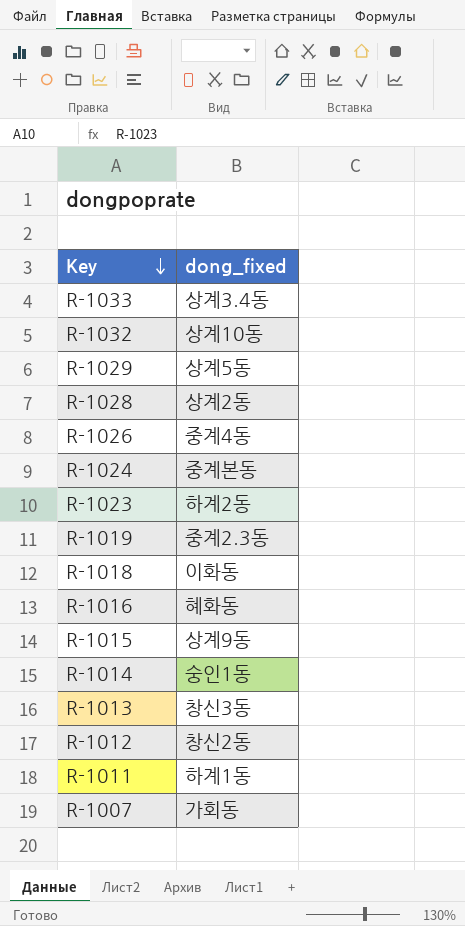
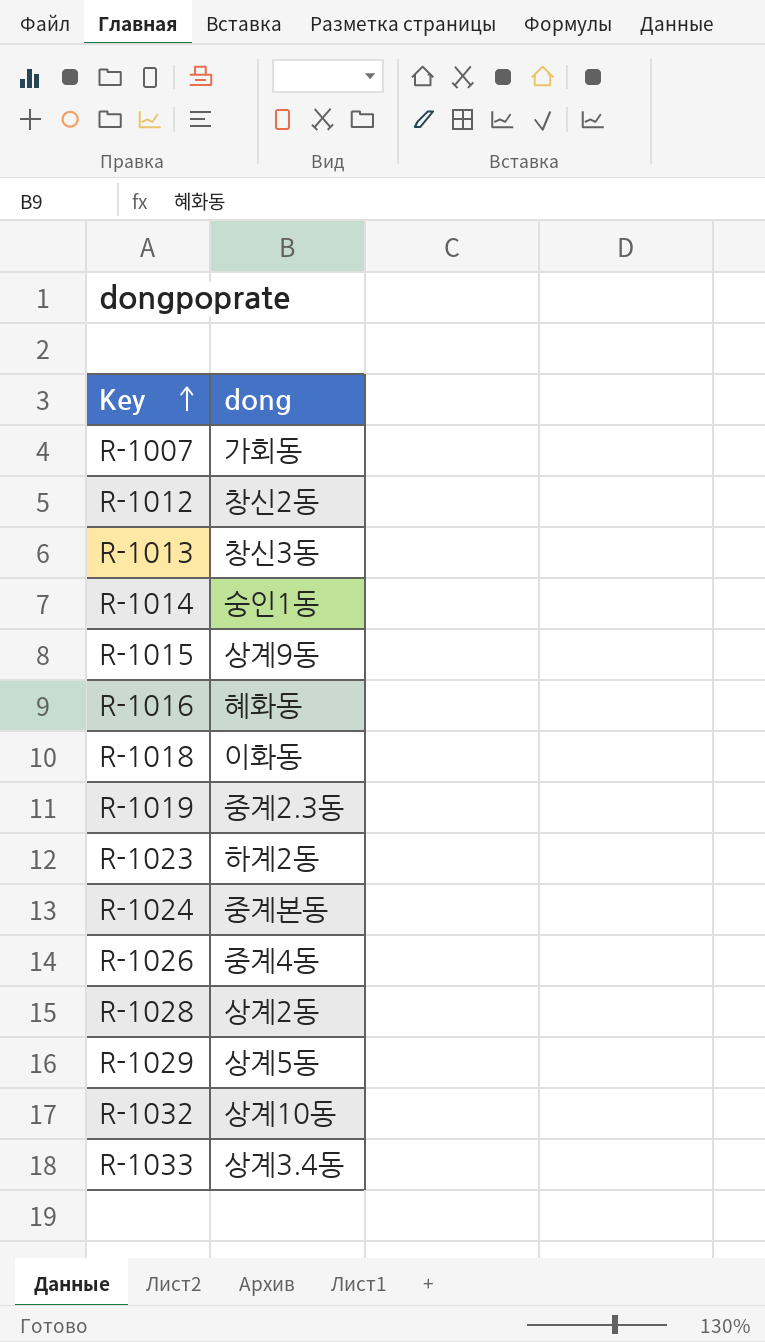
row order: Key descending -> Key ascending
column name: dong_fixed -> dong
row R-1011: 하계1동 -> none

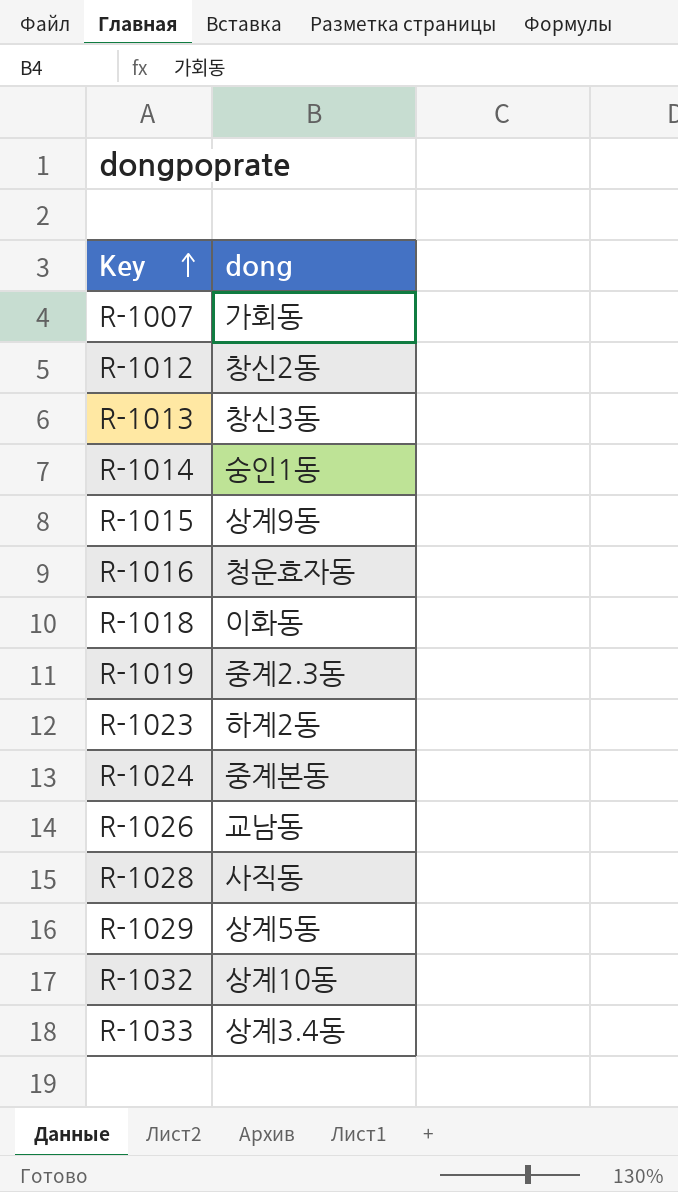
R-1016 | dong: 혜화동 -> 청운효자동
R-1026 | dong: 중계4동 -> 교남동
R-1028 | dong: 상계2동 -> 사직동

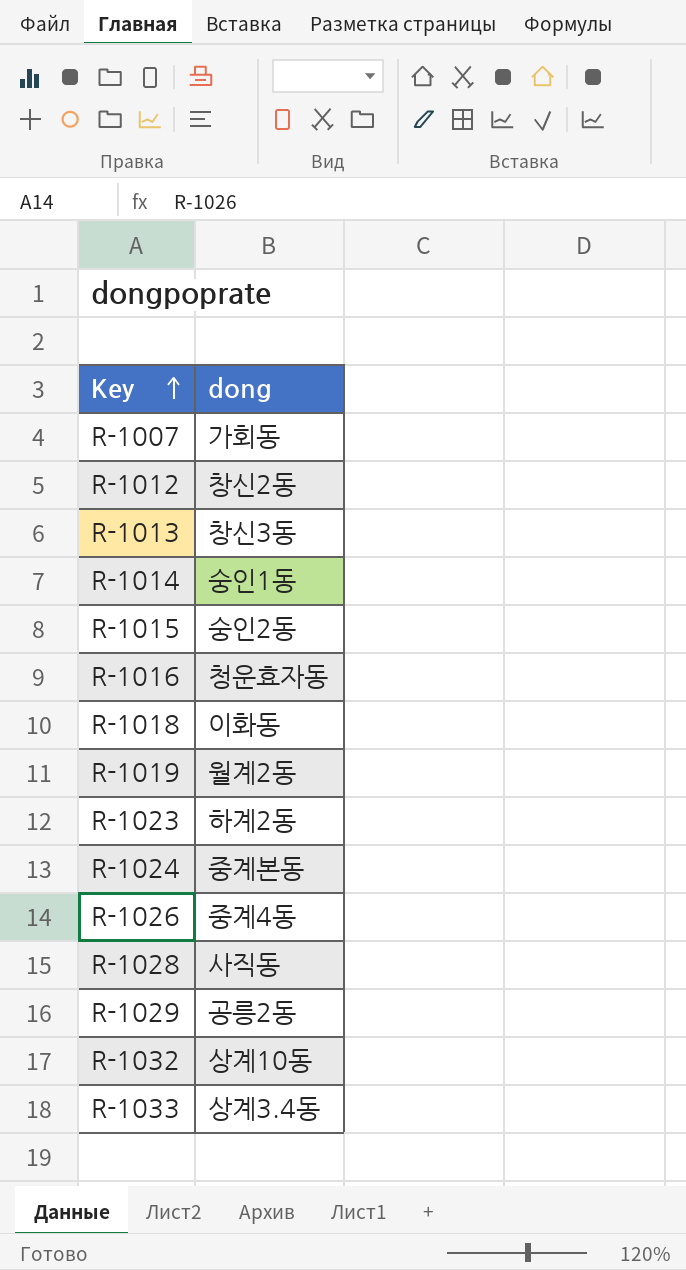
R-1015 | dong: 상계9동 -> 숭인2동
R-1019 | dong: 중계2.3동 -> 월계2동
R-1026 | dong: 교남동 -> 중계4동
R-1029 | dong: 상계5동 -> 공릉2동

